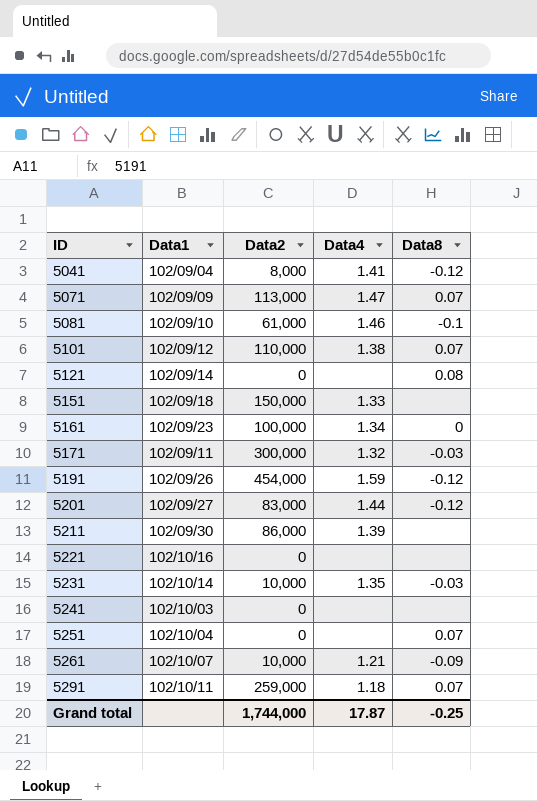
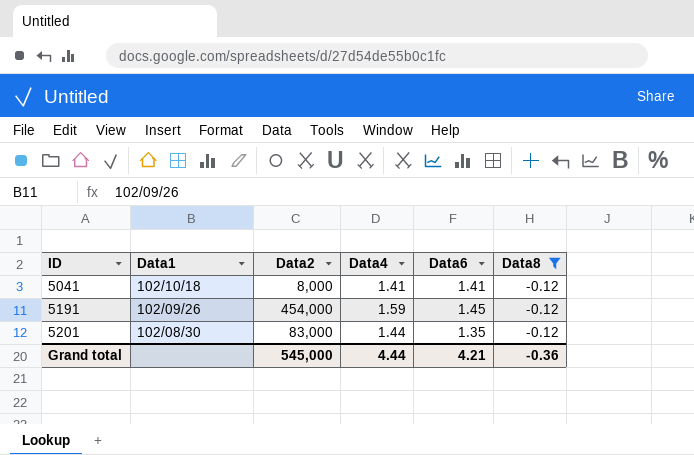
filter: none -> Data8 = -0.12
column Data6 | position: none -> 5
5041 | Data1: 102/09/04 -> 102/10/18
5201 | Data1: 102/09/27 -> 102/08/30
Grand total | Data2: 1,744,000 -> 545,000
Grand total | Data4: 17.87 -> 4.44
Grand total | Data8: -0.25 -> -0.36

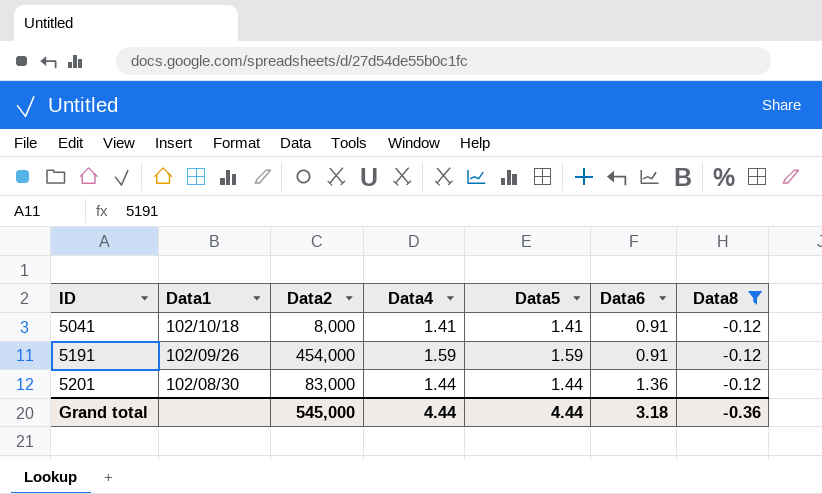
column Data5 | position: none -> 5
5041 | Data6: 1.41 -> 0.91
5191 | Data6: 1.45 -> 0.91
5201 | Data6: 1.35 -> 1.36
Grand total | Data6: 4.21 -> 3.18

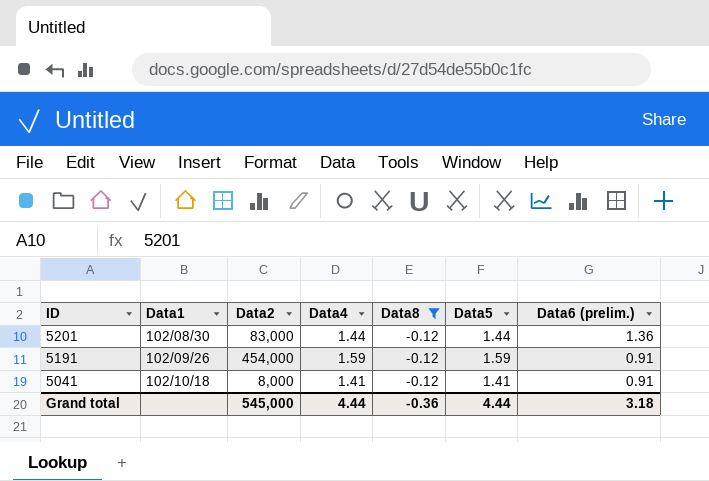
row order: ID ascending -> ID descending
column Data8 | position: 7 -> 5
column name: Data6 -> Data6 (prelim.)

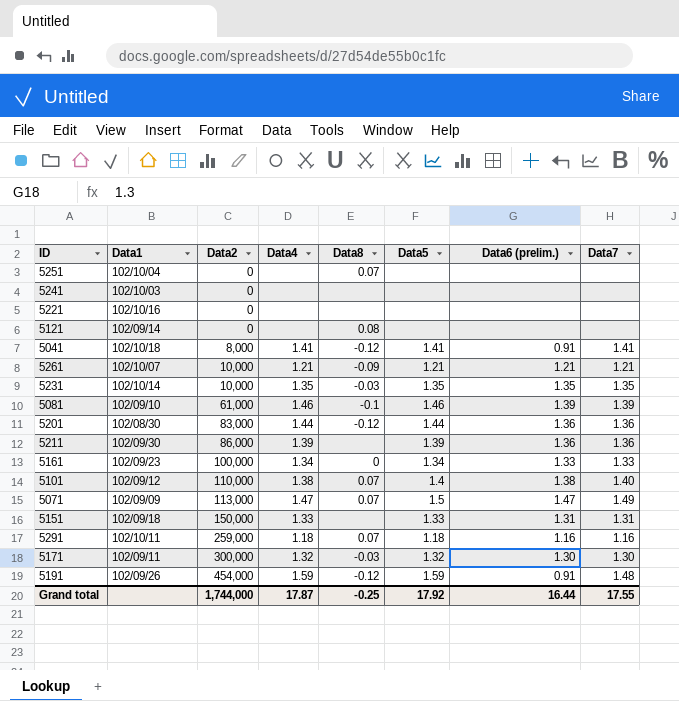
filter: Data8 = -0.12 -> none
row order: ID descending -> Data2 ascending
column Data7 | position: none -> 8
Grand total | Data2: 545,000 -> 1,744,000
Grand total | Data4: 4.44 -> 17.87
Grand total | Data8: -0.36 -> -0.25
Grand total | Data5: 4.44 -> 17.92
Grand total | Data6 (prelim.): 3.18 -> 16.44

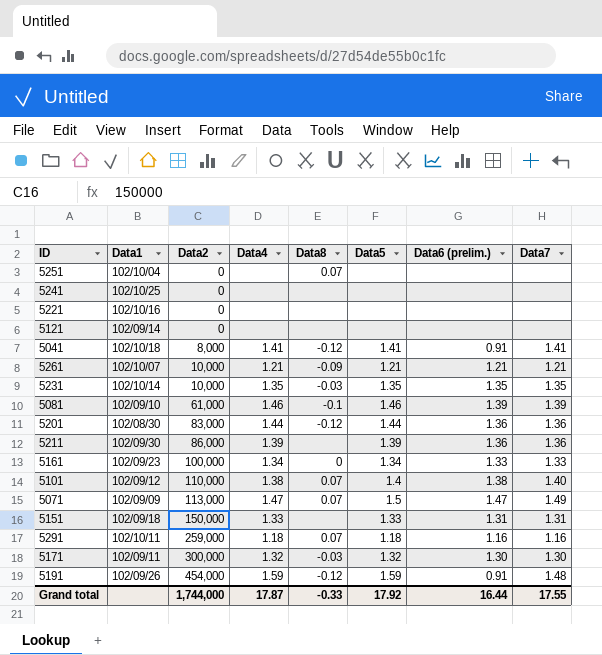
5241 | Data1: 102/10/03 -> 102/10/25
5121 | Data8: 0.08 -> none
Grand total | Data8: -0.25 -> -0.33

